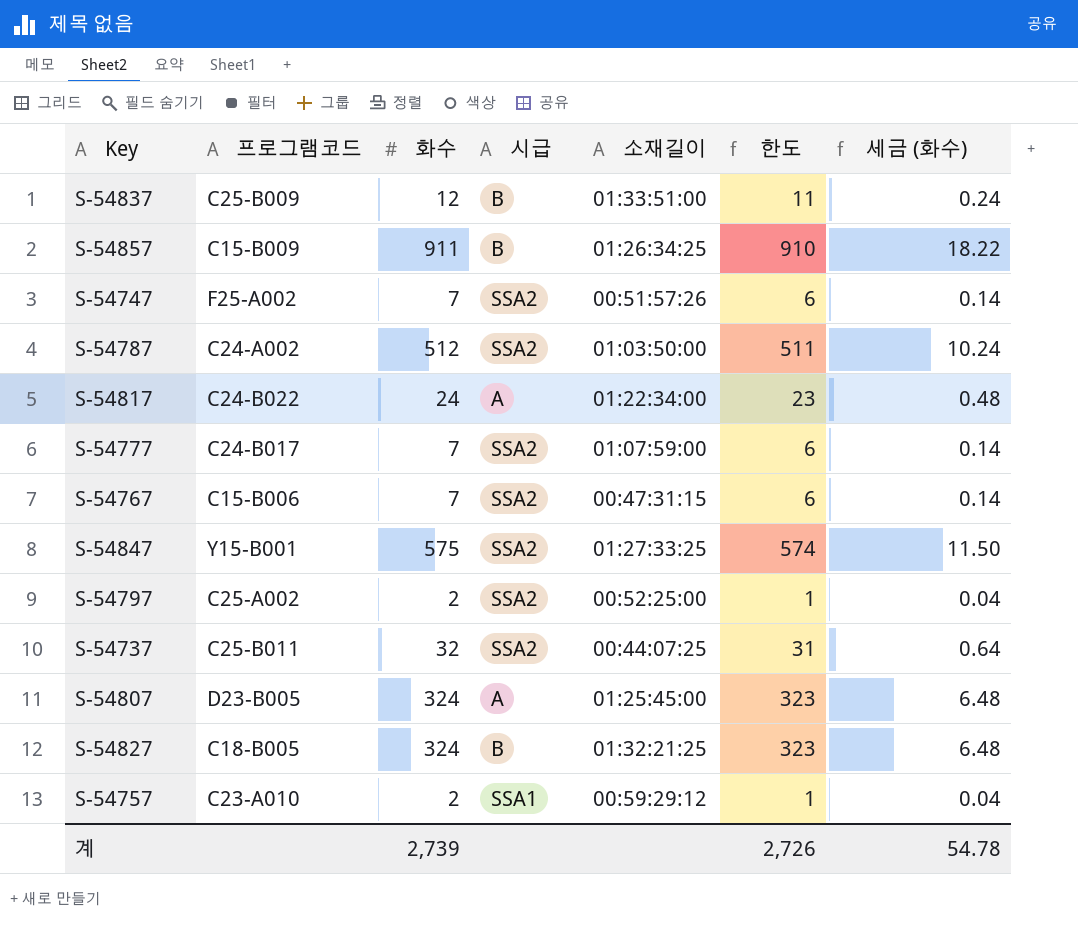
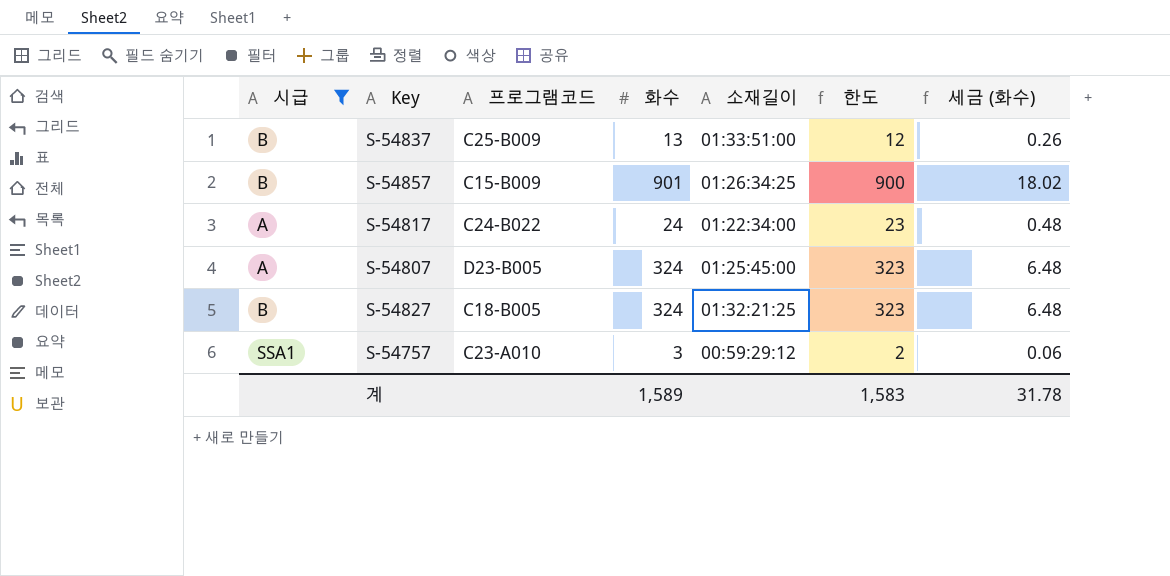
filter: none -> 시급 != SSA2
column 시급 | position: 4 -> 1
S-54837 | 화수: 12 -> 13
S-54837 | 한도: 11 -> 12
S-54837 | 세금 (화수): 0.24 -> 0.26
S-54857 | 화수: 911 -> 901
S-54857 | 한도: 910 -> 900
S-54857 | 세금 (화수): 18.22 -> 18.02
S-54757 | 화수: 2 -> 3
S-54757 | 한도: 1 -> 2
S-54757 | 세금 (화수): 0.04 -> 0.06
계 | 화수: 2,739 -> 1,589
계 | 한도: 2,726 -> 1,583
계 | 세금 (화수): 54.78 -> 31.78

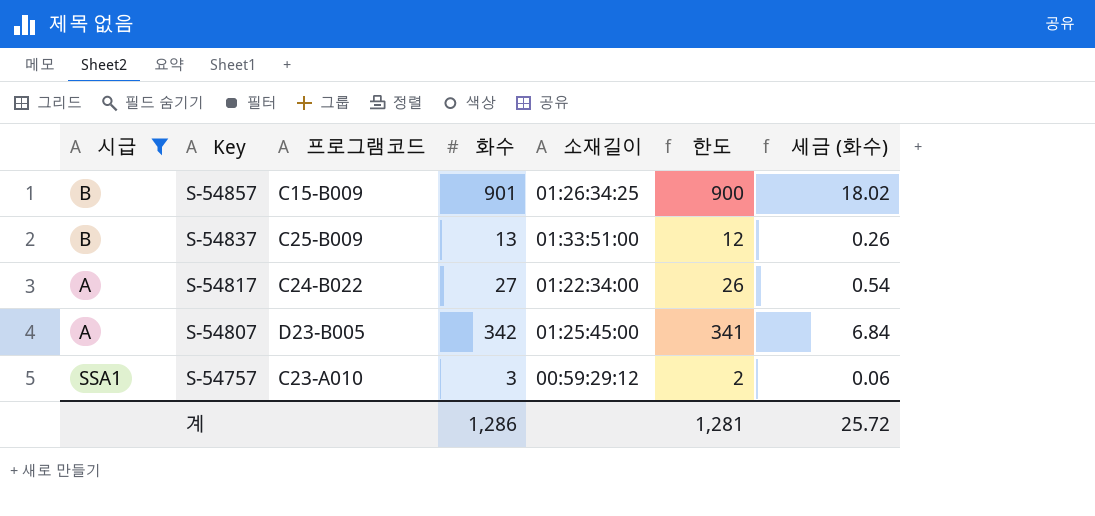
row order: none -> Key descending
row S-54827: B | C18-B005 | 324 | 01:32:21:25 | 323 | 6.48 -> none
S-54817 | 화수: 24 -> 27
S-54817 | 한도: 23 -> 26
S-54817 | 세금 (화수): 0.48 -> 0.54
S-54807 | 화수: 324 -> 342
S-54807 | 한도: 323 -> 341
S-54807 | 세금 (화수): 6.48 -> 6.84
계 | 화수: 1,589 -> 1,286
계 | 한도: 1,583 -> 1,281
계 | 세금 (화수): 31.78 -> 25.72

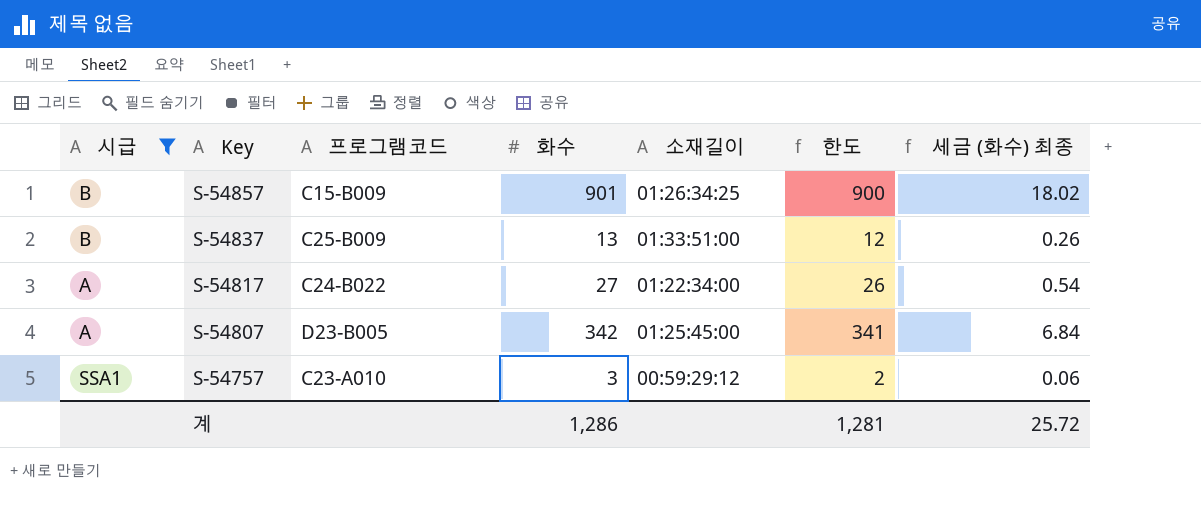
column name: 세금 (화수) -> 세금 (화수) 최종

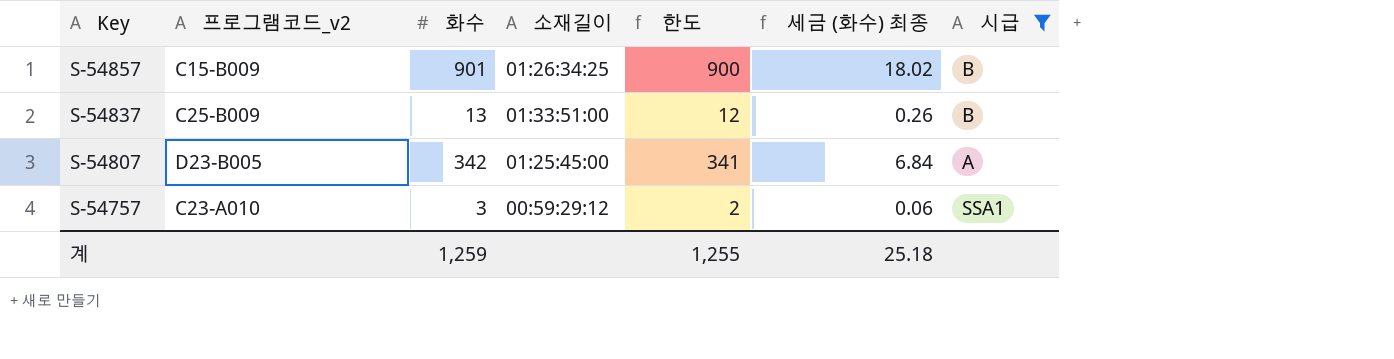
column name: 프로그램코드 -> 프로그램코드_v2
column 시급 | position: 1 -> 7
row S-54817: A | C24-B022 | 27 | 01:22:34:00 | 26 | 0.54 -> none
계 | 화수: 1,286 -> 1,259
계 | 한도: 1,281 -> 1,255
계 | 세금 (화수) 최종: 25.72 -> 25.18

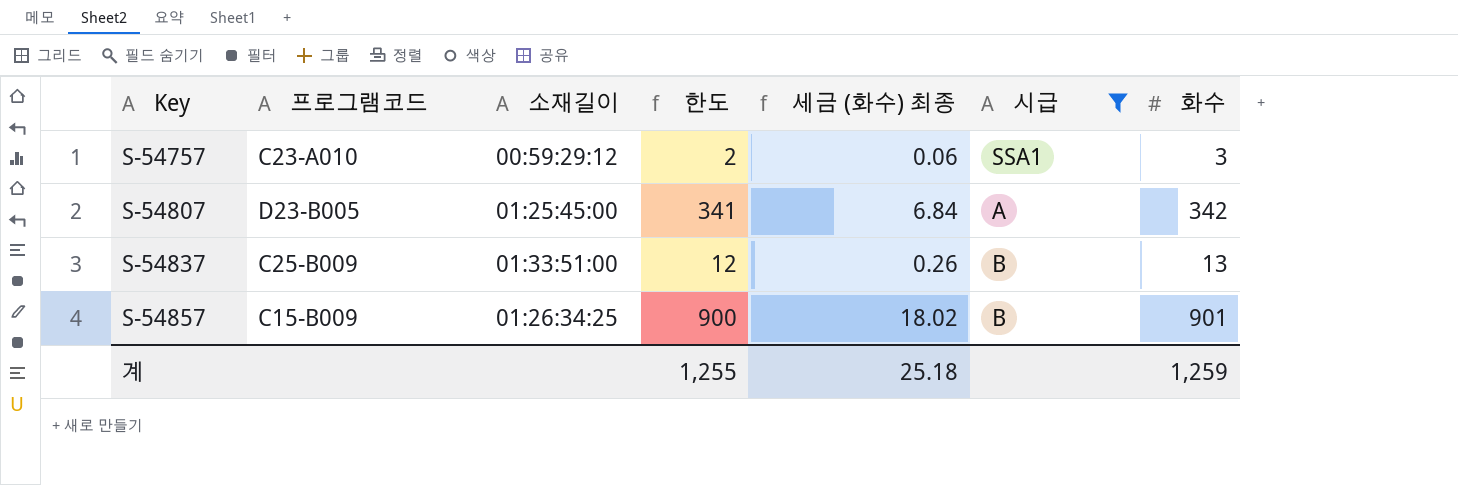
row order: Key descending -> Key ascending
column name: 프로그램코드_v2 -> 프로그램코드
column 화수 | position: 3 -> 7

